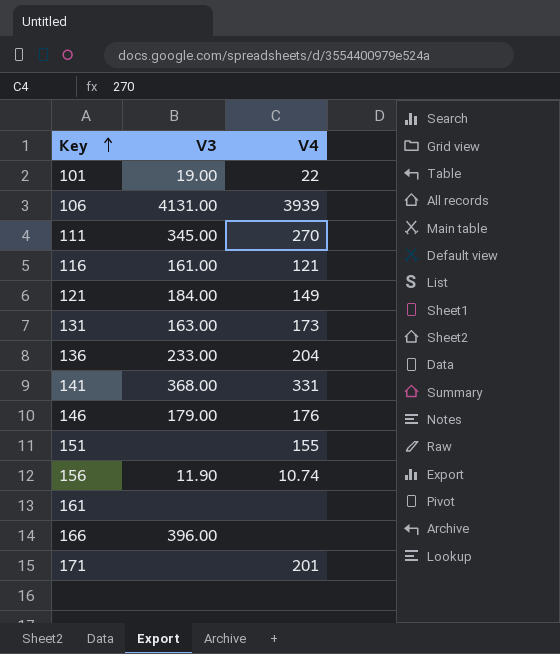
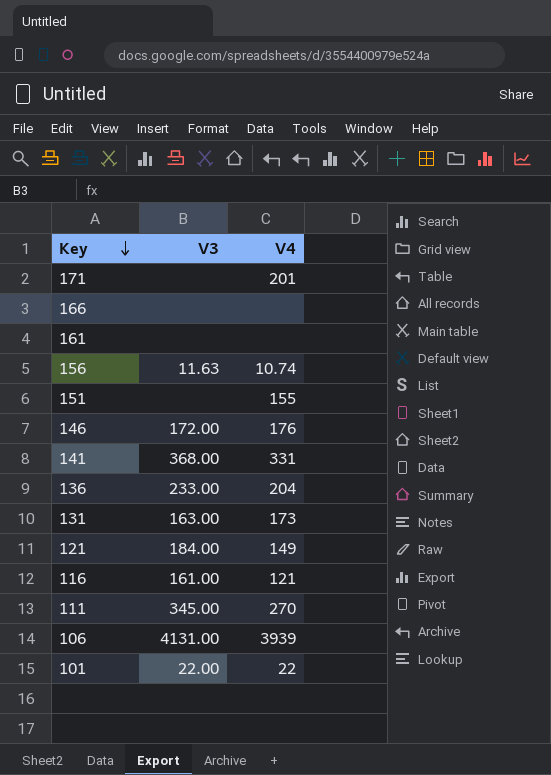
row order: Key ascending -> Key descending
166 | V3: 396.00 -> none
156 | V3: 11.90 -> 11.63
146 | V3: 179.00 -> 172.00
101 | V3: 19.00 -> 22.00

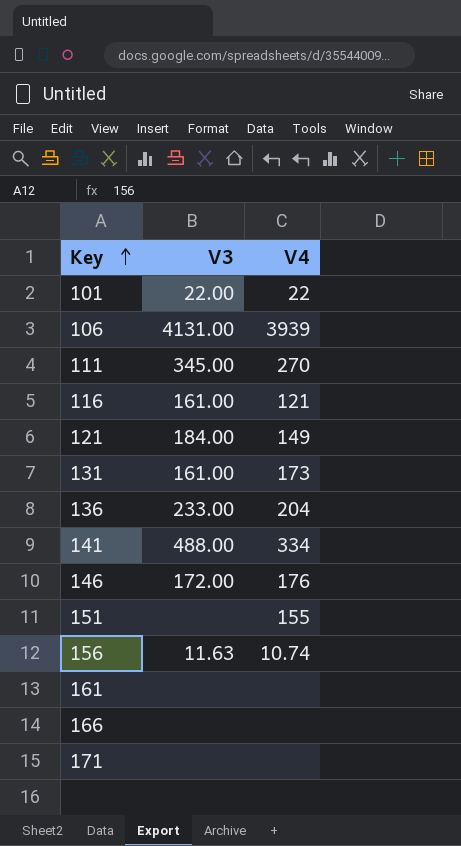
row order: Key descending -> Key ascending
131 | V3: 163.00 -> 161.00
141 | V3: 368.00 -> 488.00
141 | V4: 331 -> 334
171 | V4: 201 -> none

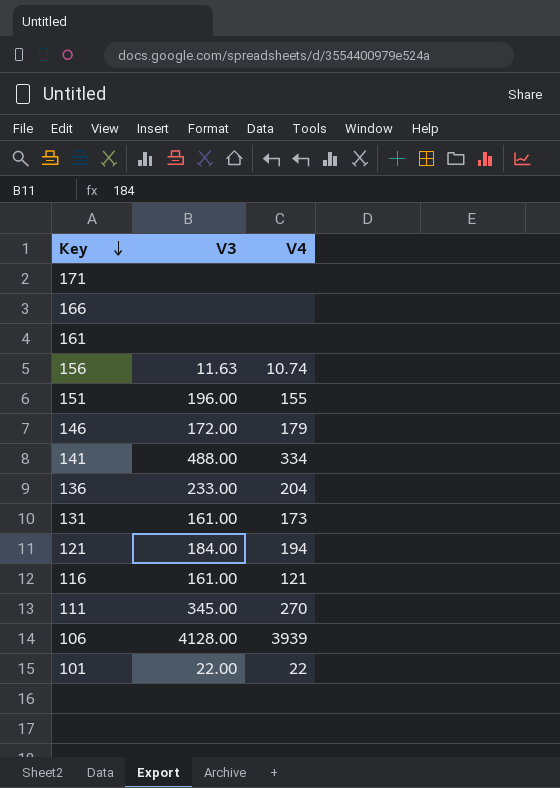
row order: Key ascending -> Key descending
151 | V3: none -> 196.00
146 | V4: 176 -> 179
121 | V4: 149 -> 194
106 | V3: 4131.00 -> 4128.00

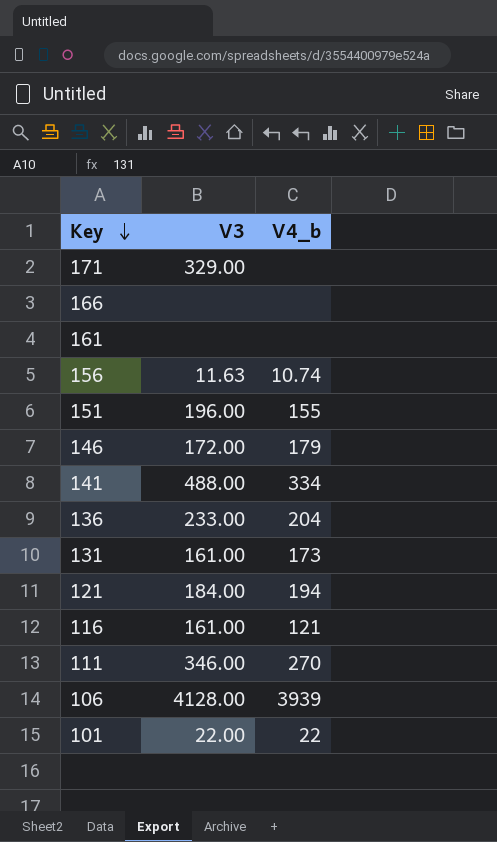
column name: V4 -> V4_b
171 | V3: none -> 329.00
111 | V3: 345.00 -> 346.00

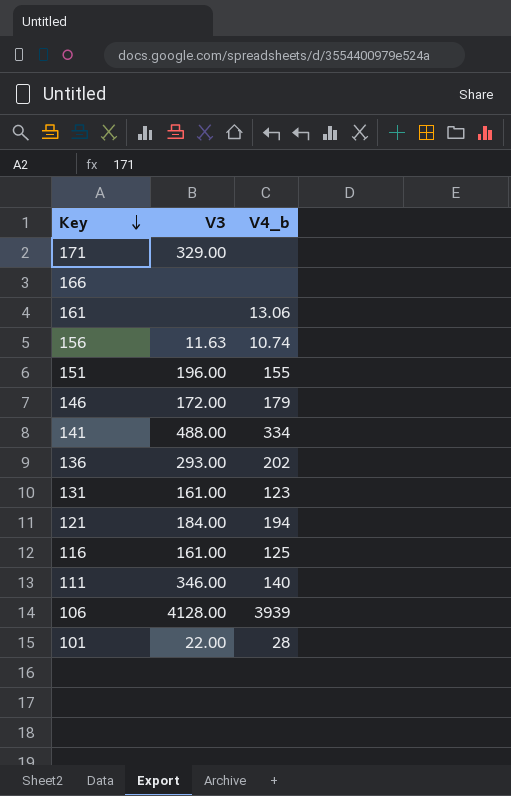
161 | V4_b: none -> 13.06
136 | V3: 233.00 -> 293.00
136 | V4_b: 204 -> 202
131 | V4_b: 173 -> 123
116 | V4_b: 121 -> 125
111 | V4_b: 270 -> 140
101 | V4_b: 22 -> 28

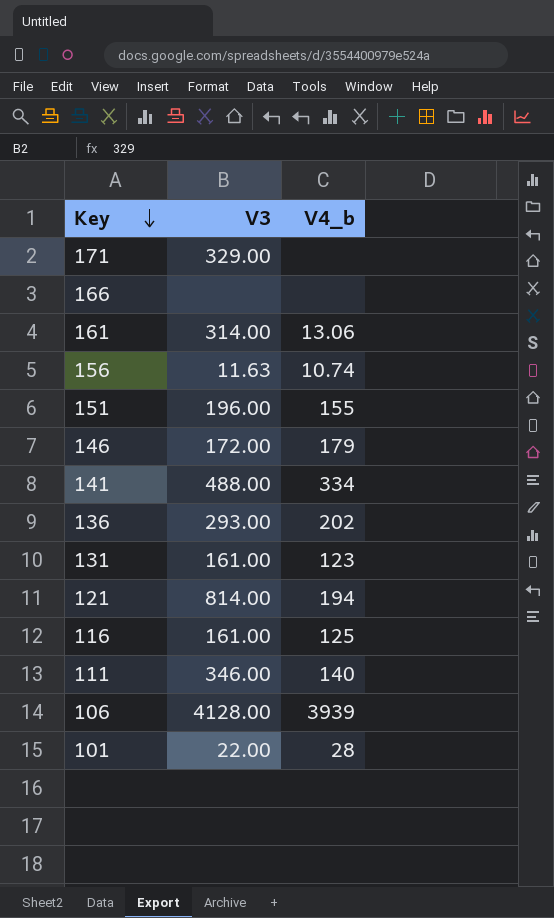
161 | V3: none -> 314.00
121 | V3: 184.00 -> 814.00

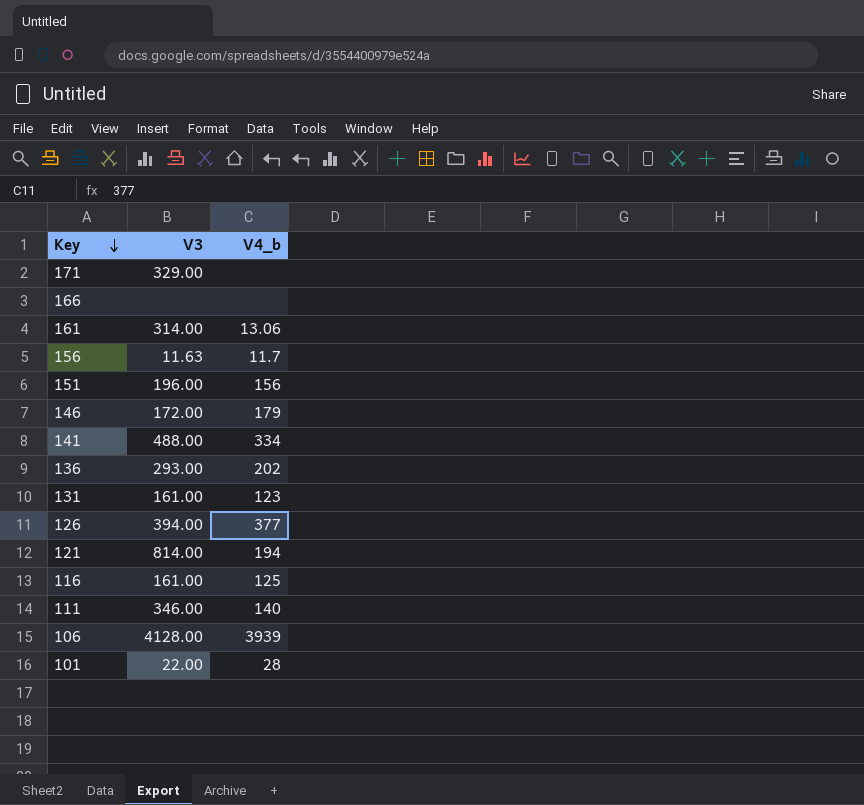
156 | V4_b: 10.74 -> 11.7
151 | V4_b: 155 -> 156
row 126: none -> 394.00 | 377

